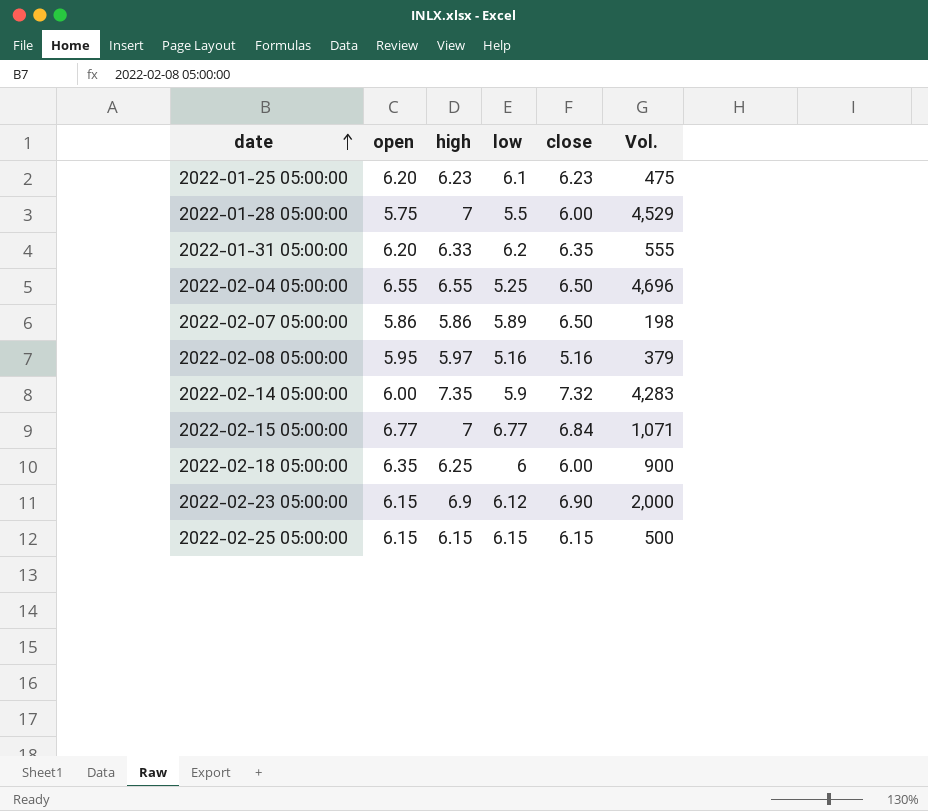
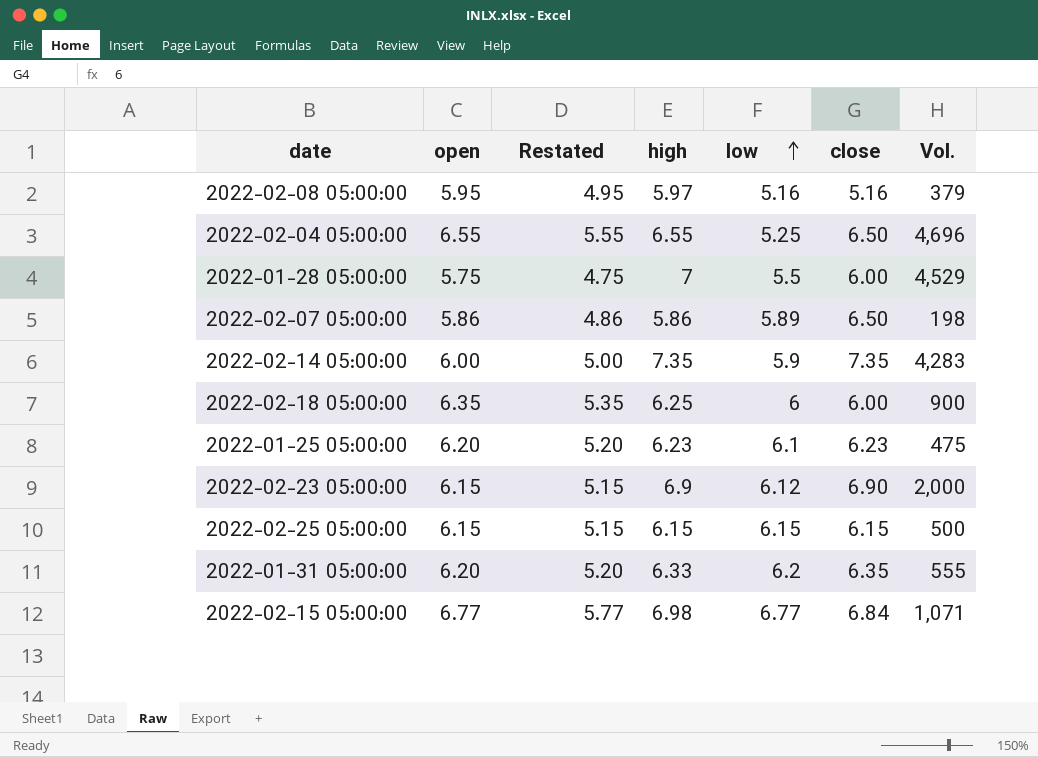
row order: date ascending -> low ascending
column Restated | formula: none -> [open] - 1
2022-02-14 05:00:00 | close: 7.32 -> 7.35
2022-02-15 05:00:00 | high: 7 -> 6.98

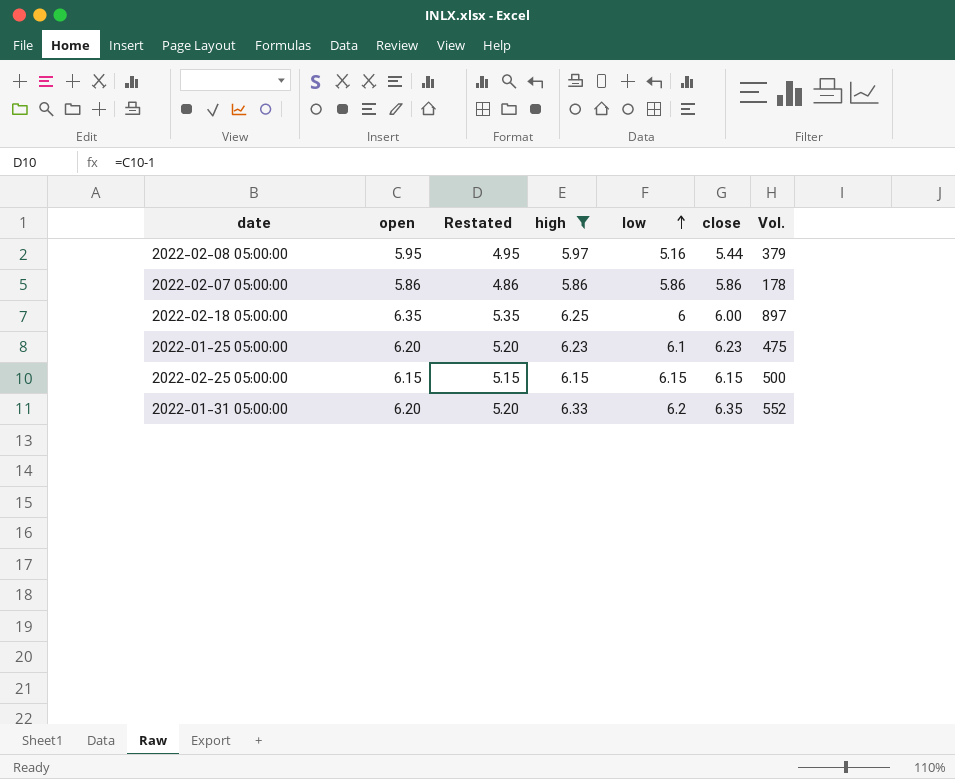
filter: none -> high <= 6.33
2022-02-08 05:00:00 | close: 5.16 -> 5.44
2022-02-07 05:00:00 | low: 5.89 -> 5.86
2022-02-07 05:00:00 | close: 6.50 -> 5.86
2022-02-07 05:00:00 | Vol.: 198 -> 178
2022-02-18 05:00:00 | Vol.: 900 -> 897
2022-01-31 05:00:00 | Vol.: 555 -> 552

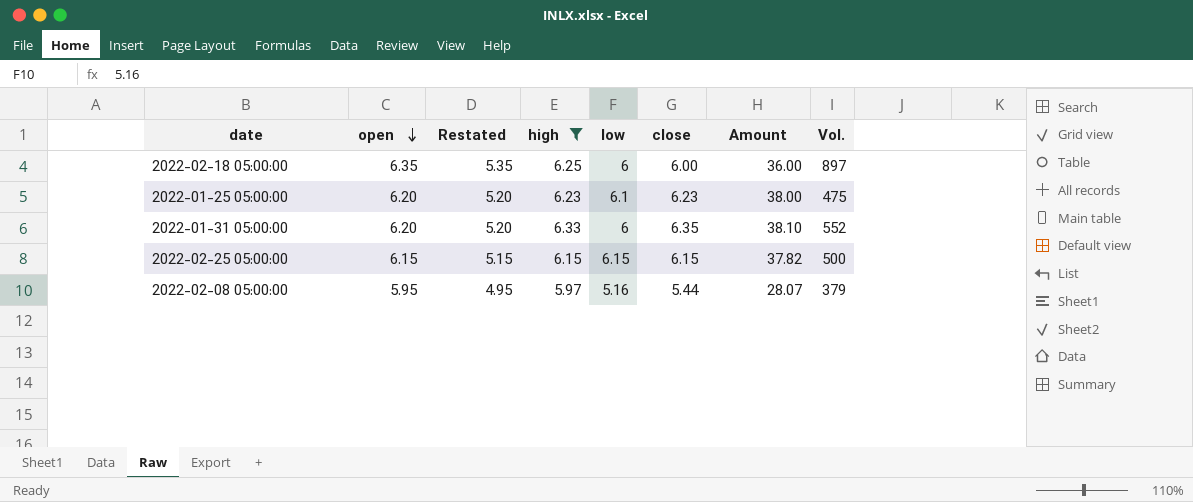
row order: low ascending -> open descending
column Amount | formula: none -> [low] * [close]
row 2022-02-07 05:00:00: 5.86 | 4.86 | 5.86 | 5.86 | 5.86 | 178 -> none
2022-01-31 05:00:00 | low: 6.2 -> 6

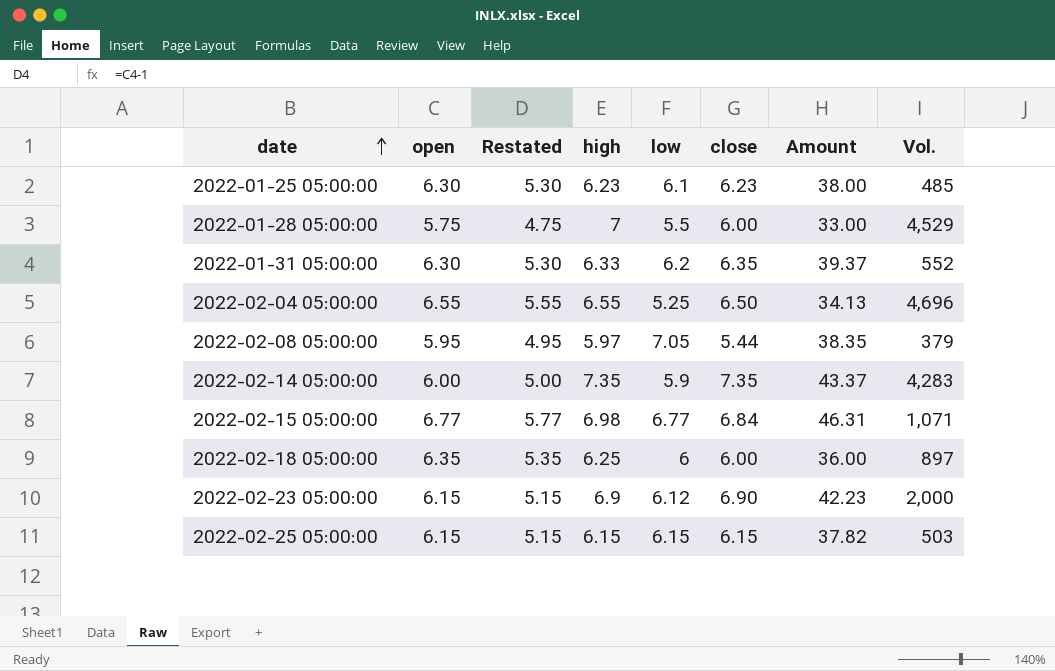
filter: high <= 6.33 -> none
row order: open descending -> date ascending
2022-01-25 05:00:00 | open: 6.20 -> 6.30
2022-01-25 05:00:00 | Restated: 5.20 -> 5.30
2022-01-25 05:00:00 | Vol.: 475 -> 485
2022-01-31 05:00:00 | open: 6.20 -> 6.30
2022-01-31 05:00:00 | Restated: 5.20 -> 5.30
2022-01-31 05:00:00 | low: 6 -> 6.2
2022-01-31 05:00:00 | Amount: 38.10 -> 39.37
2022-02-08 05:00:00 | low: 5.16 -> 7.05
2022-02-08 05:00:00 | Amount: 28.07 -> 38.35
2022-02-25 05:00:00 | Vol.: 500 -> 503

